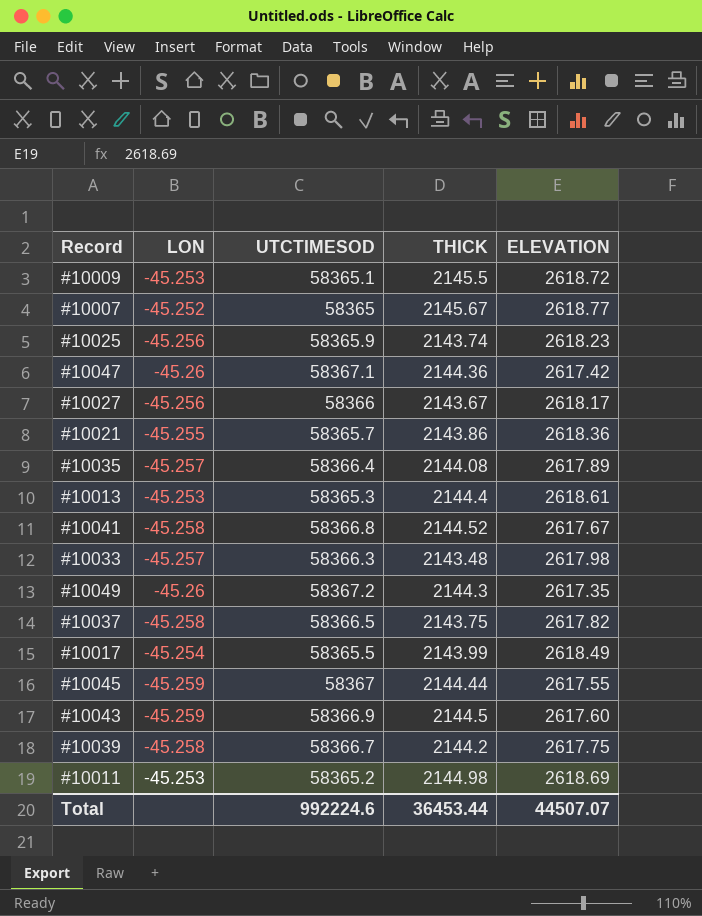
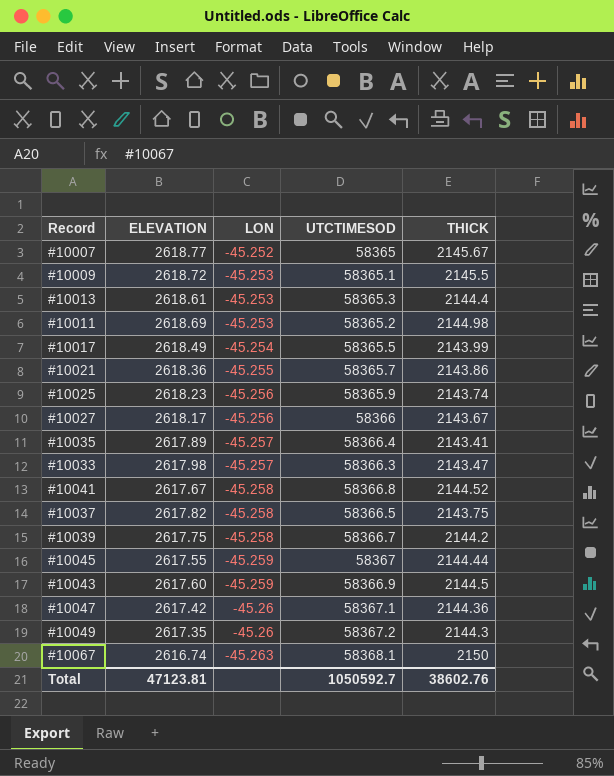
row order: none -> LON descending
column ELEVATION | position: 5 -> 2
#10035 | THICK: 2144.08 -> 2143.41
#10033 | THICK: 2143.48 -> 2143.47
row #10067: none -> 2616.74 | -45.263 | 58368.1 | 2150
Total | ELEVATION: 44507.07 -> 47123.81
Total | UTCTIMESOD: 992224.6 -> 1050592.7
Total | THICK: 36453.44 -> 38602.76

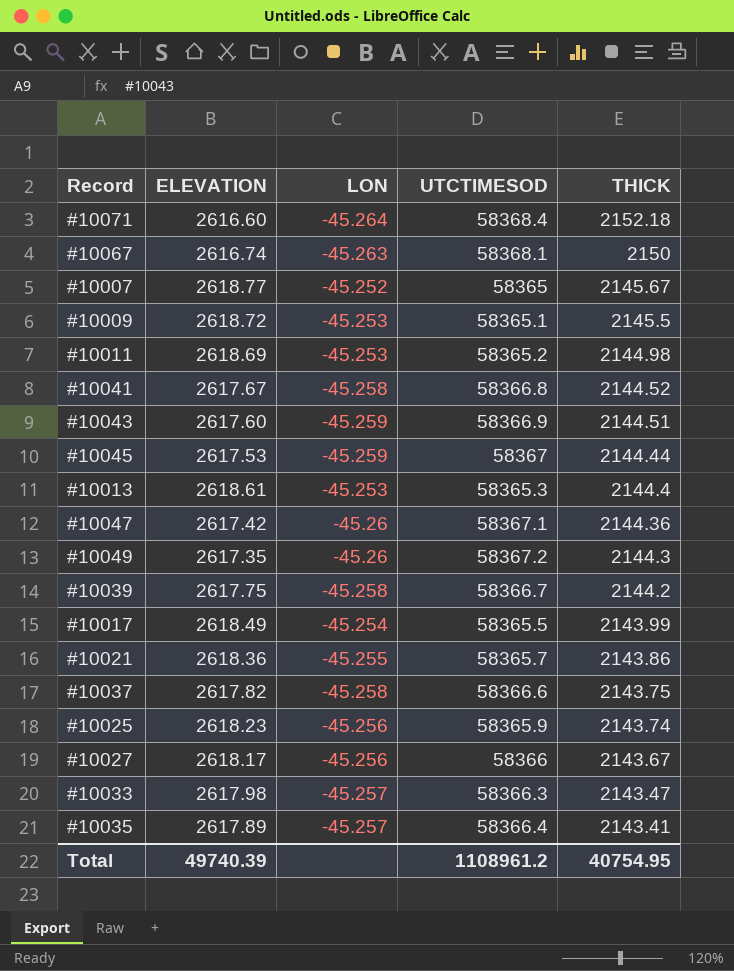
row order: LON descending -> THICK descending
row #10071: none -> 2616.60 | -45.264 | 58368.4 | 2152.18
#10043 | THICK: 2144.5 -> 2144.51
#10045 | ELEVATION: 2617.55 -> 2617.53
#10037 | UTCTIMESOD: 58366.5 -> 58366.6
Total | ELEVATION: 47123.81 -> 49740.39
Total | UTCTIMESOD: 1050592.7 -> 1108961.2
Total | THICK: 38602.76 -> 40754.95

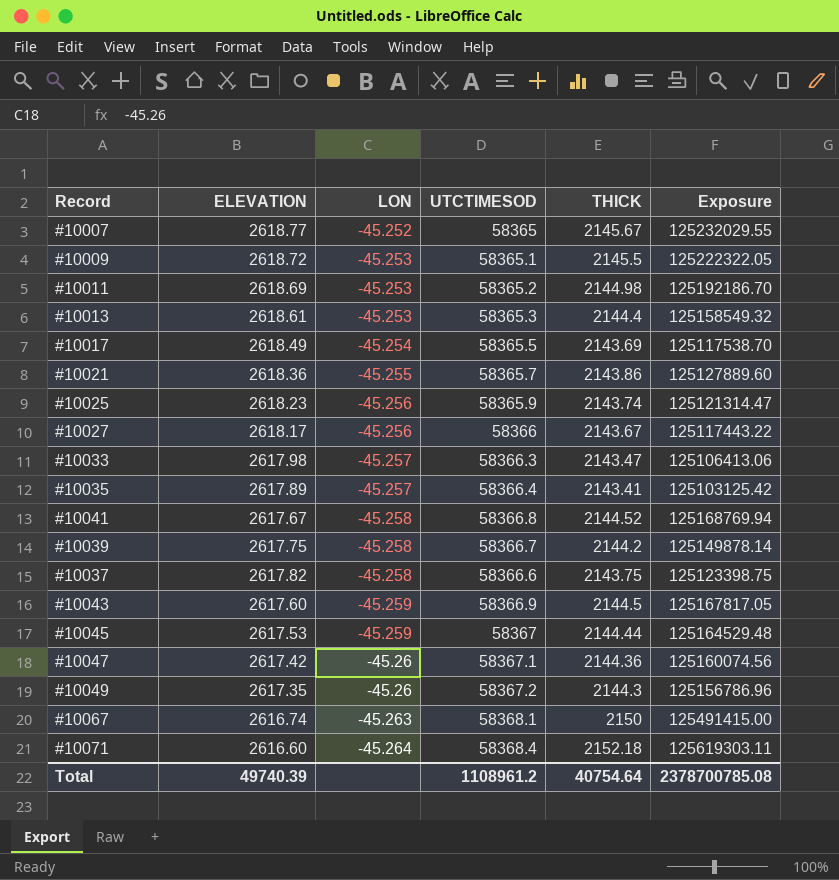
row order: THICK descending -> LON descending
column Exposure | formula: none -> [UTCTIMESOD] * [THICK]
#10017 | THICK: 2143.99 -> 2143.69
#10043 | THICK: 2144.51 -> 2144.5
Total | THICK: 40754.95 -> 40754.64

